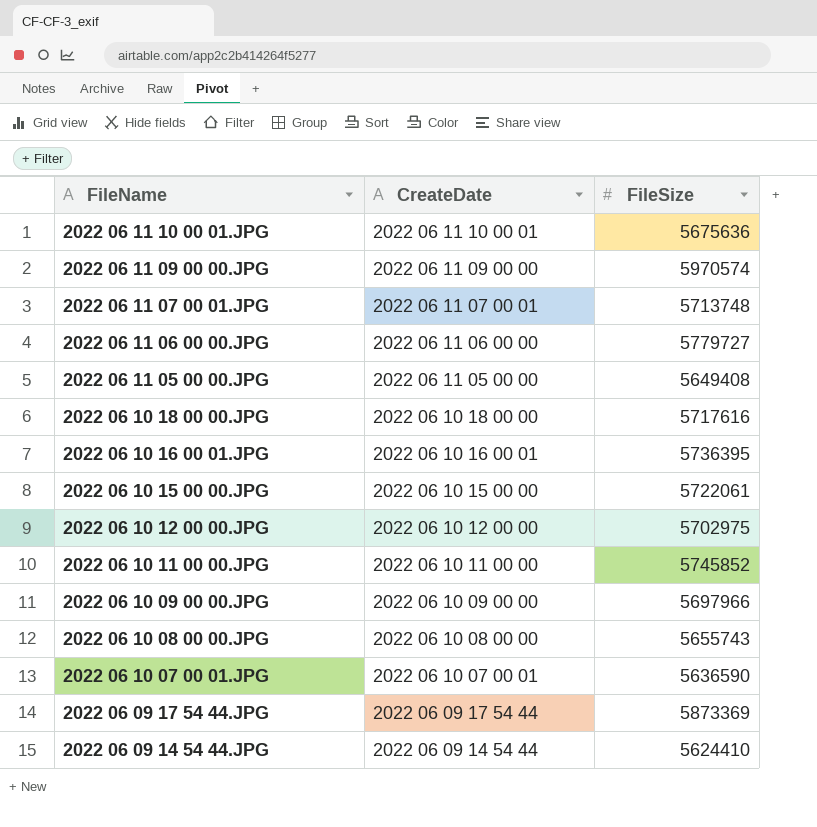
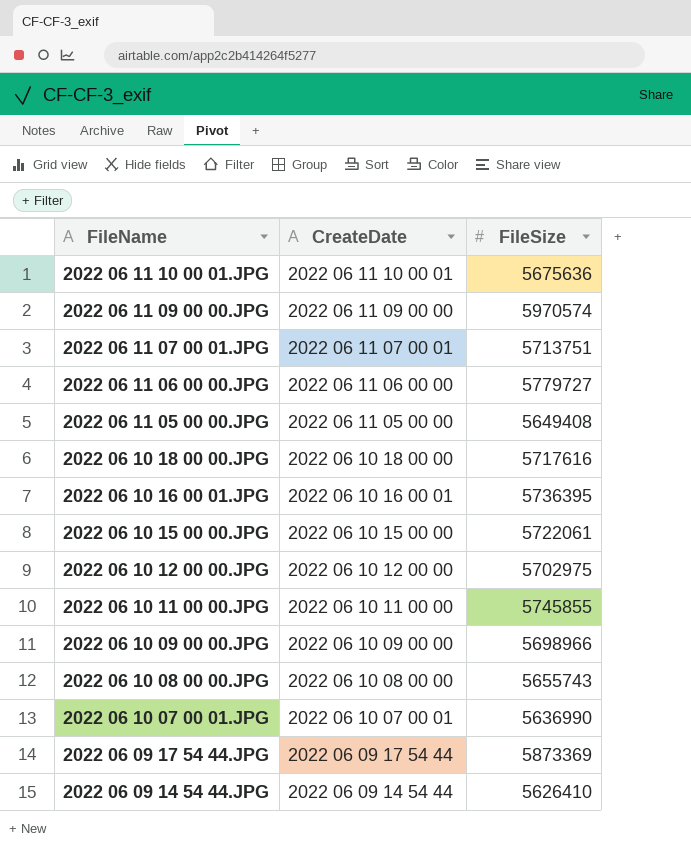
2022 06 11 07 00 01.JPG | FileSize: 5713748 -> 5713751
2022 06 10 11 00 00.JPG | FileSize: 5745852 -> 5745855
2022 06 10 09 00 00.JPG | FileSize: 5697966 -> 5698966
2022 06 10 07 00 01.JPG | FileSize: 5636590 -> 5636990
2022 06 09 14 54 44.JPG | FileSize: 5624410 -> 5626410

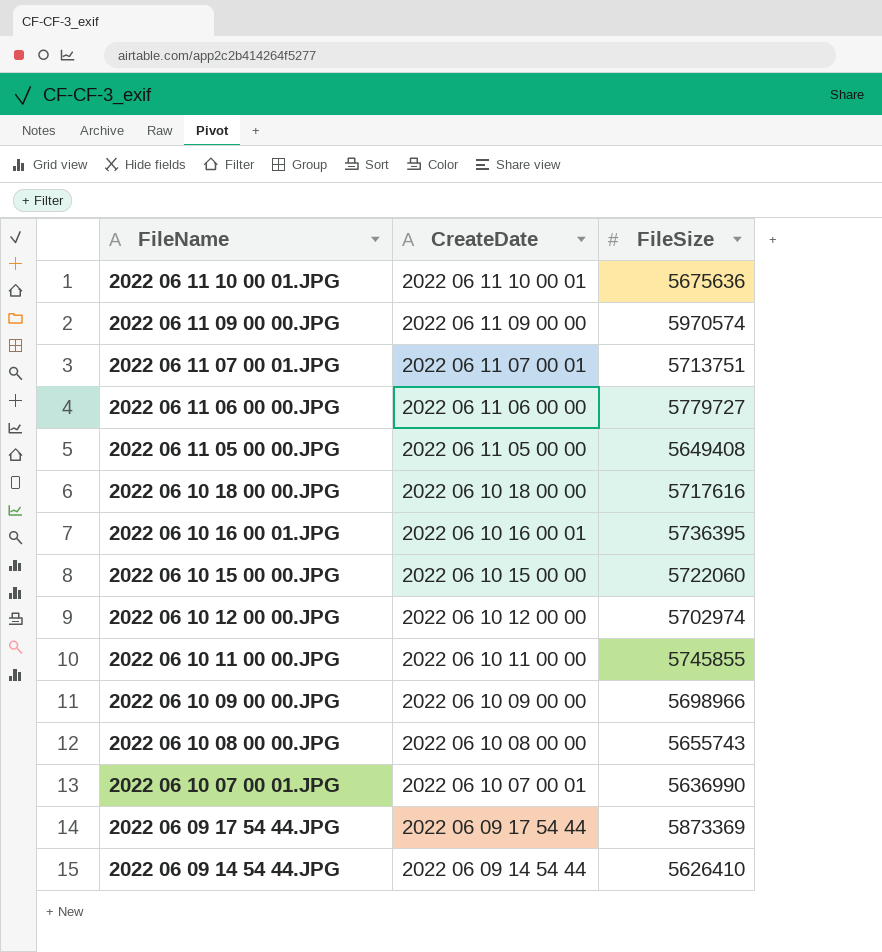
2022 06 10 15 00 00.JPG | FileSize: 5722061 -> 5722060
2022 06 10 12 00 00.JPG | FileSize: 5702975 -> 5702974

